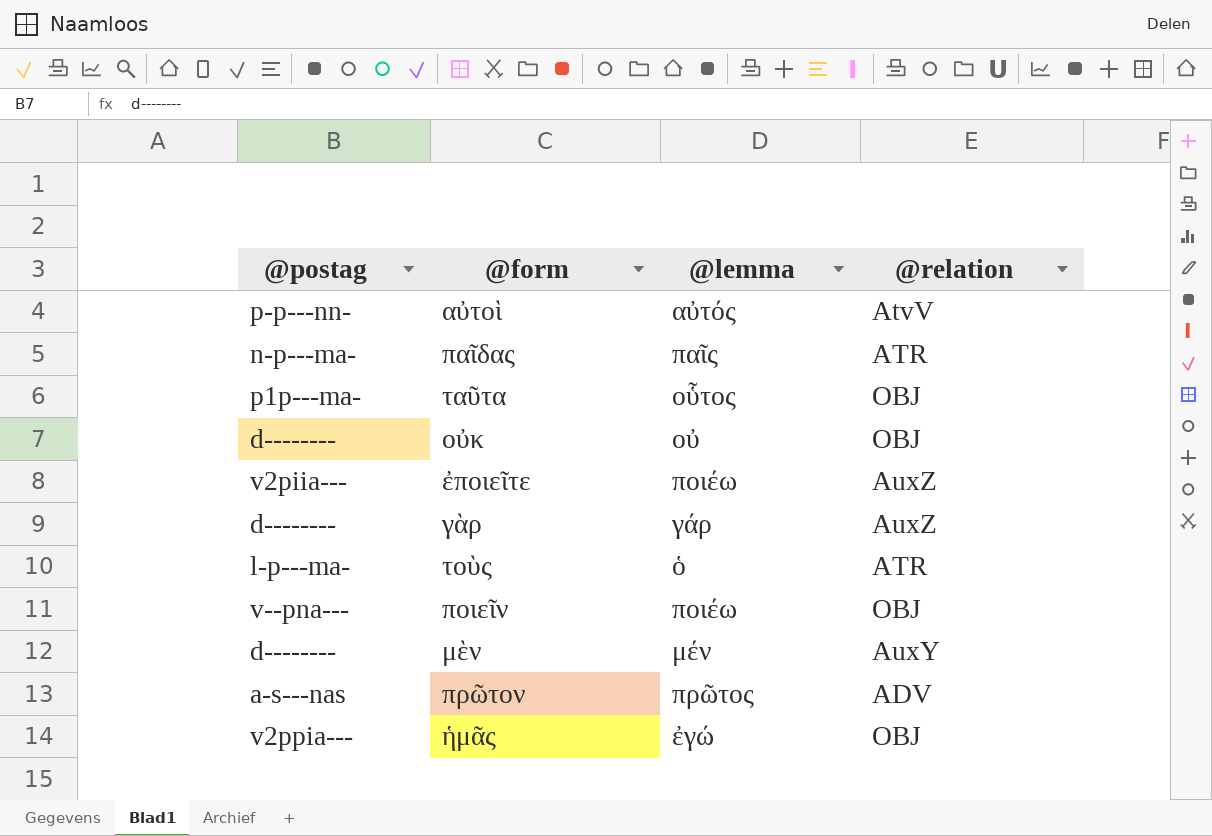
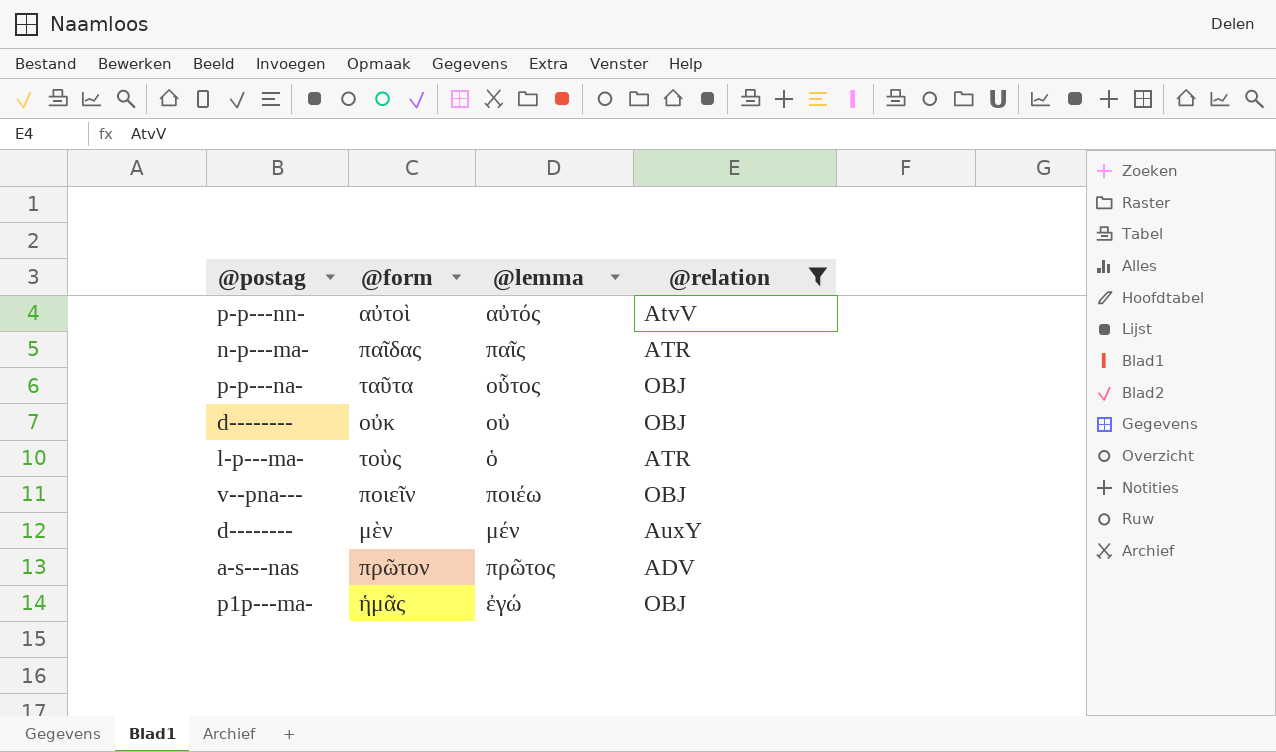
filter: none -> @relation != AuxZ
ταῦτα | @postag: p1p---ma- -> p-p---na-
ἡμᾶς | @postag: v2ppia--- -> p1p---ma-

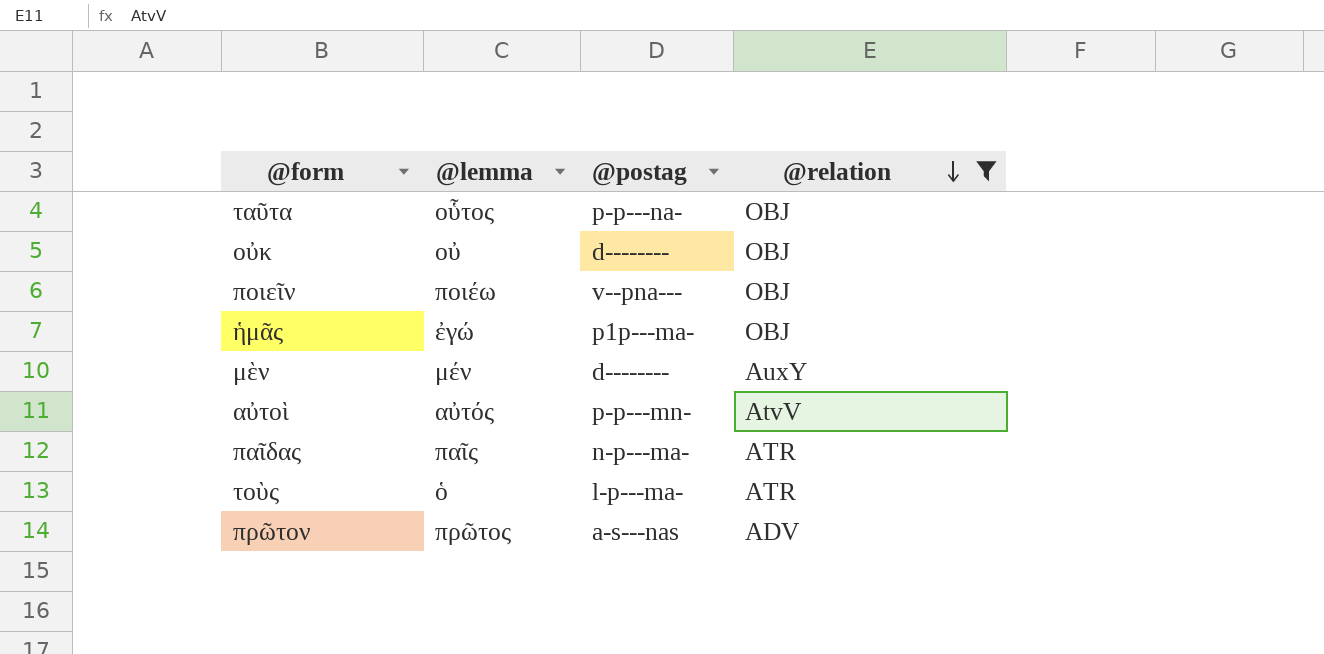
row order: none -> @relation descending
column @postag | position: 1 -> 3
αὐτοὶ | @postag: p-p---nn- -> p-p---mn-

